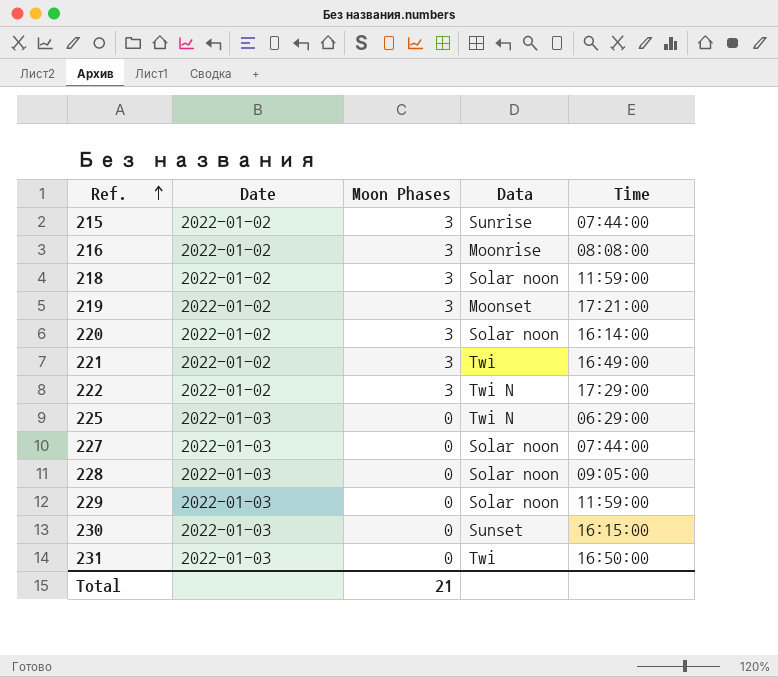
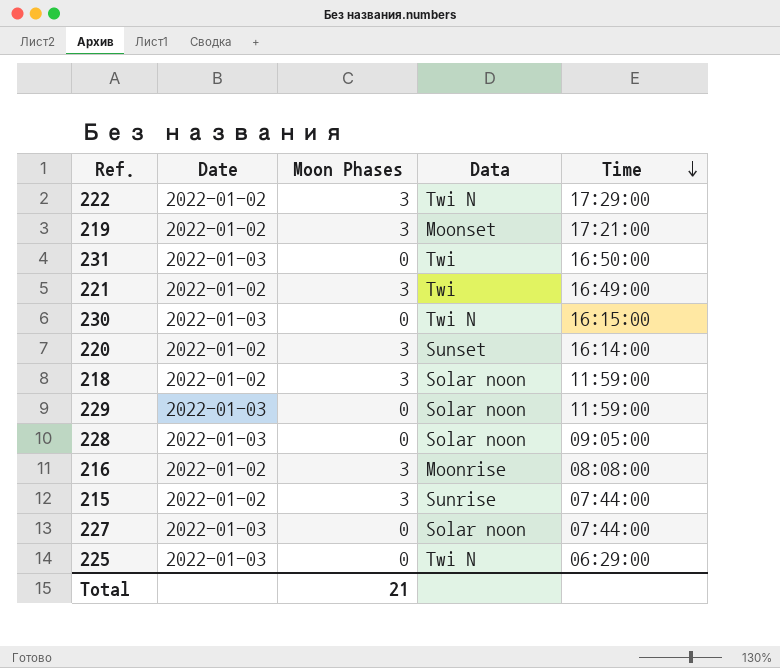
row order: Ref. ascending -> Time descending
230 | Data: Sunset -> Twi N
220 | Data: Solar noon -> Sunset

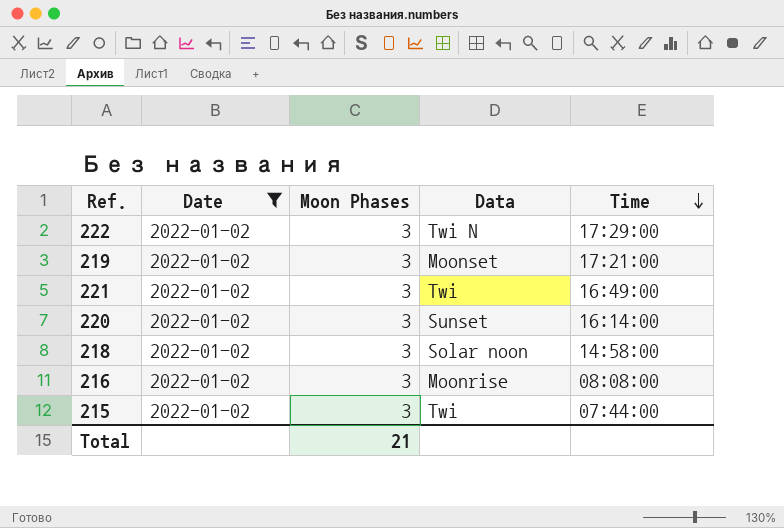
filter: none -> Date = 2022-01-02
218 | Time: 11:59:00 -> 14:58:00
215 | Data: Sunrise -> Twi

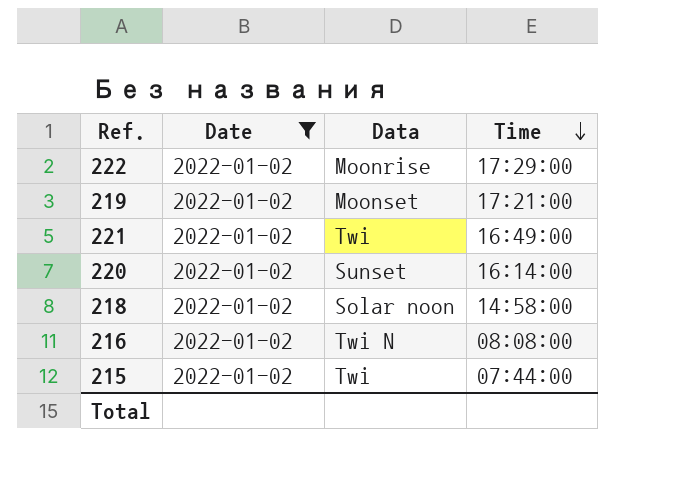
column Moon Phases | position: 3 -> none
222 | Data: Twi N -> Moonrise
216 | Data: Moonrise -> Twi N

